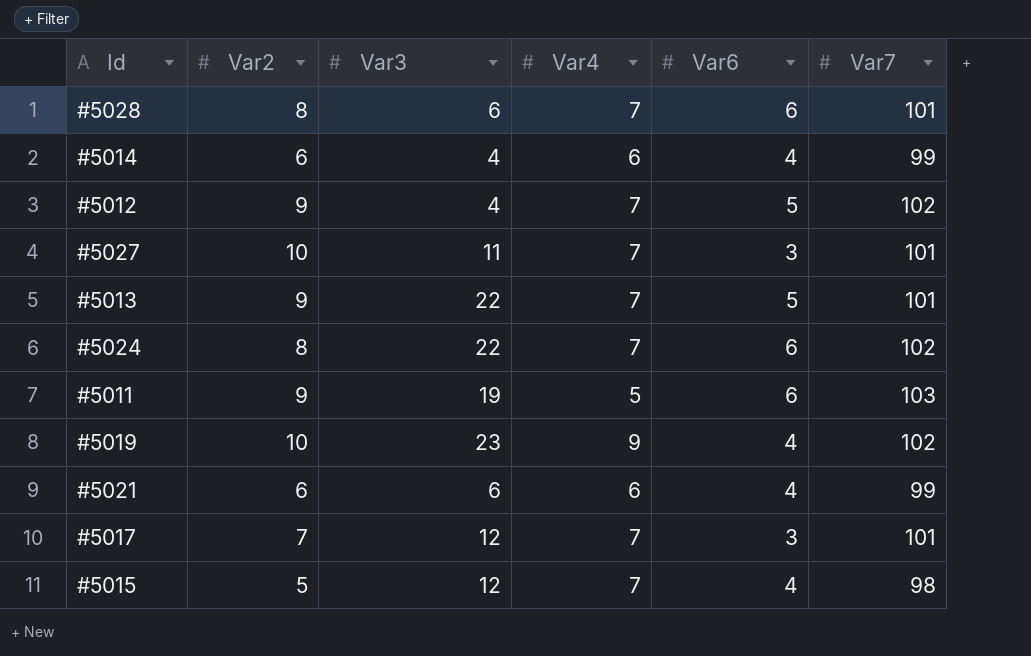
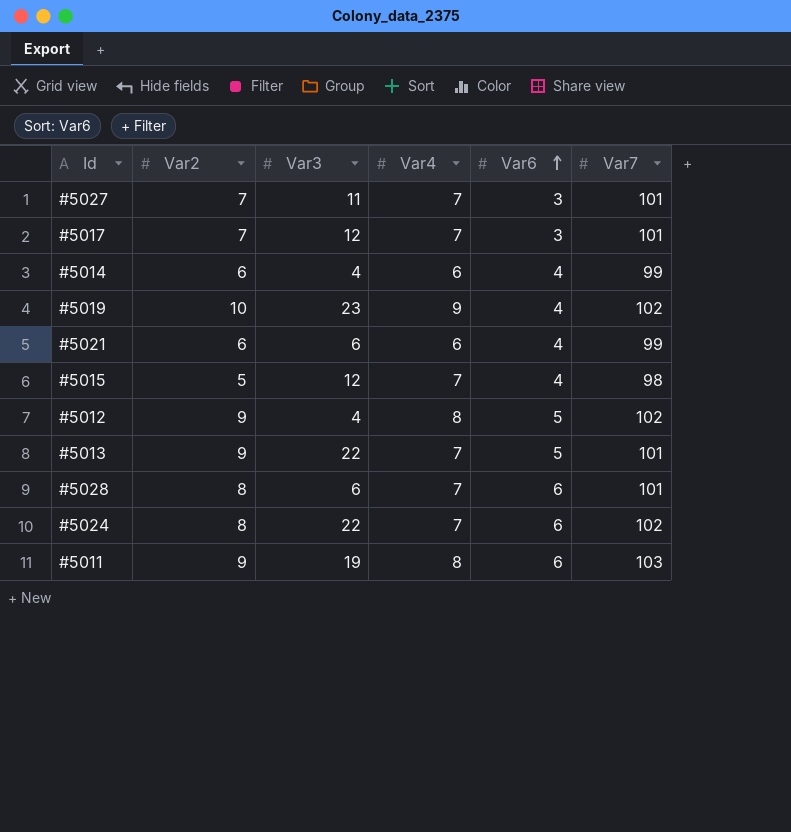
row order: none -> Var6 ascending
#5027 | Var2: 10 -> 7
#5012 | Var4: 7 -> 8
#5011 | Var4: 5 -> 8

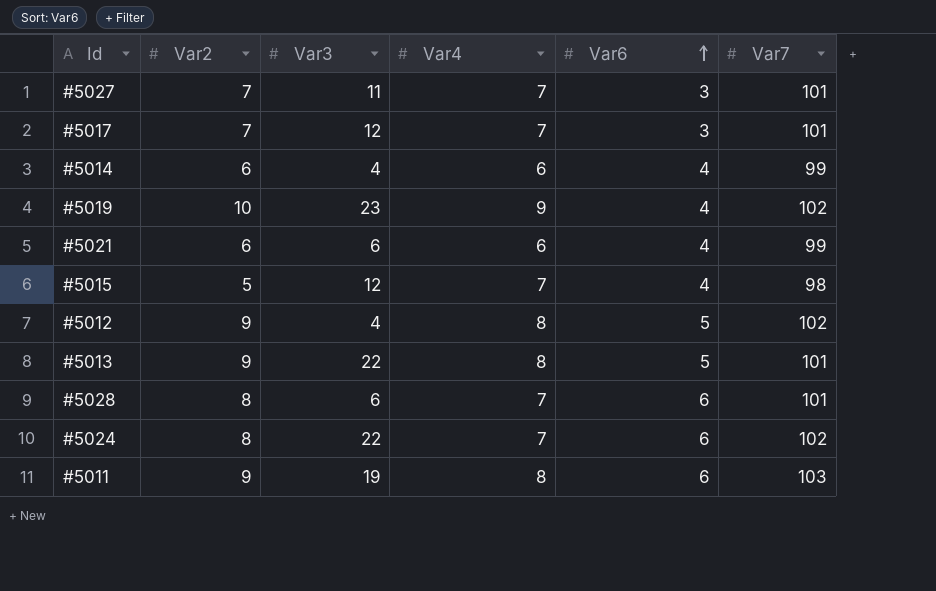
#5013 | Var4: 7 -> 8

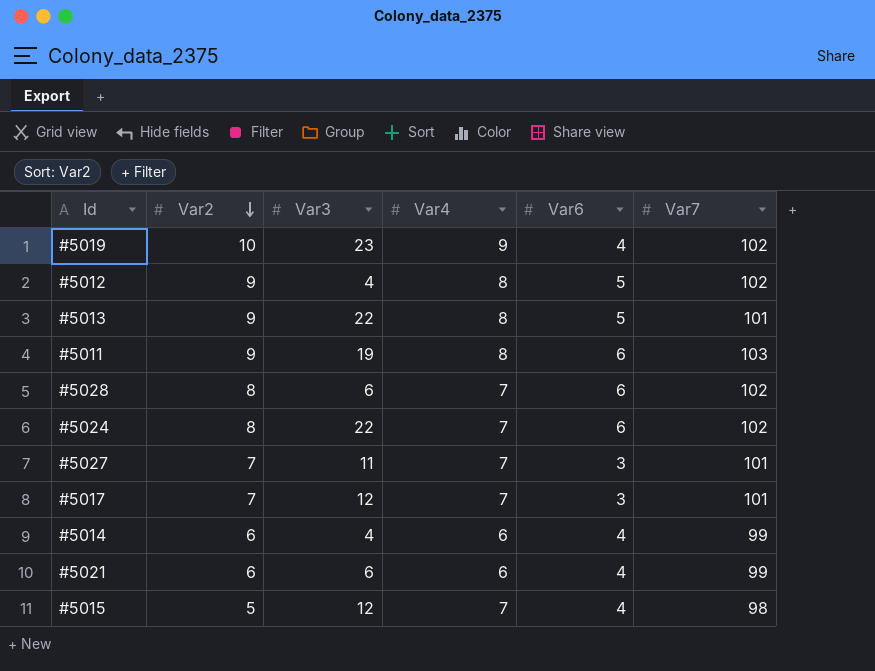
row order: Var6 ascending -> Var2 descending
#5028 | Var7: 101 -> 102

